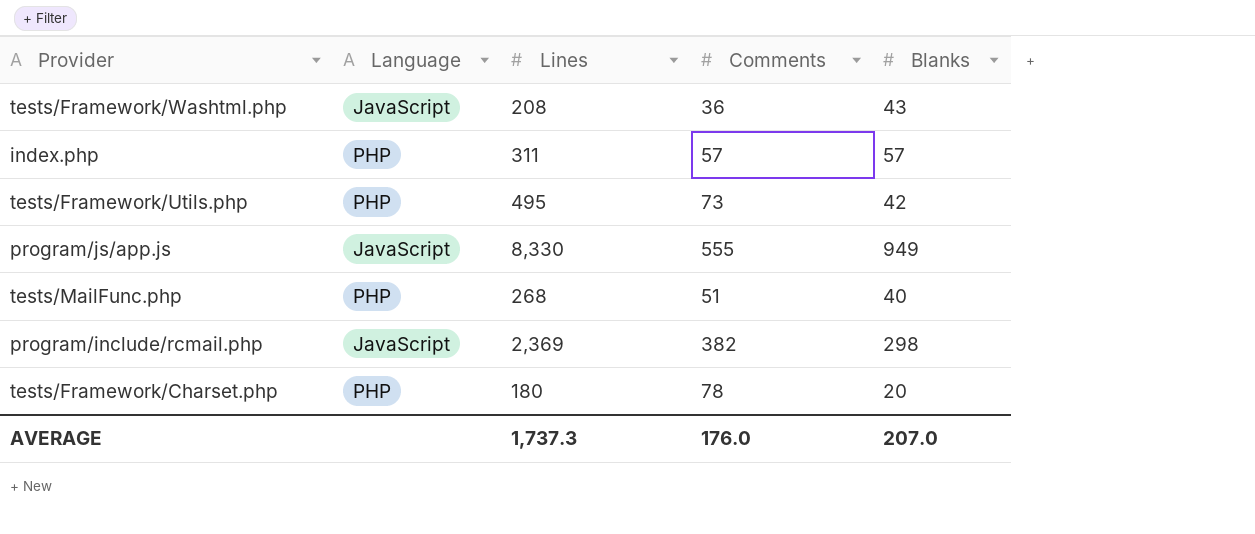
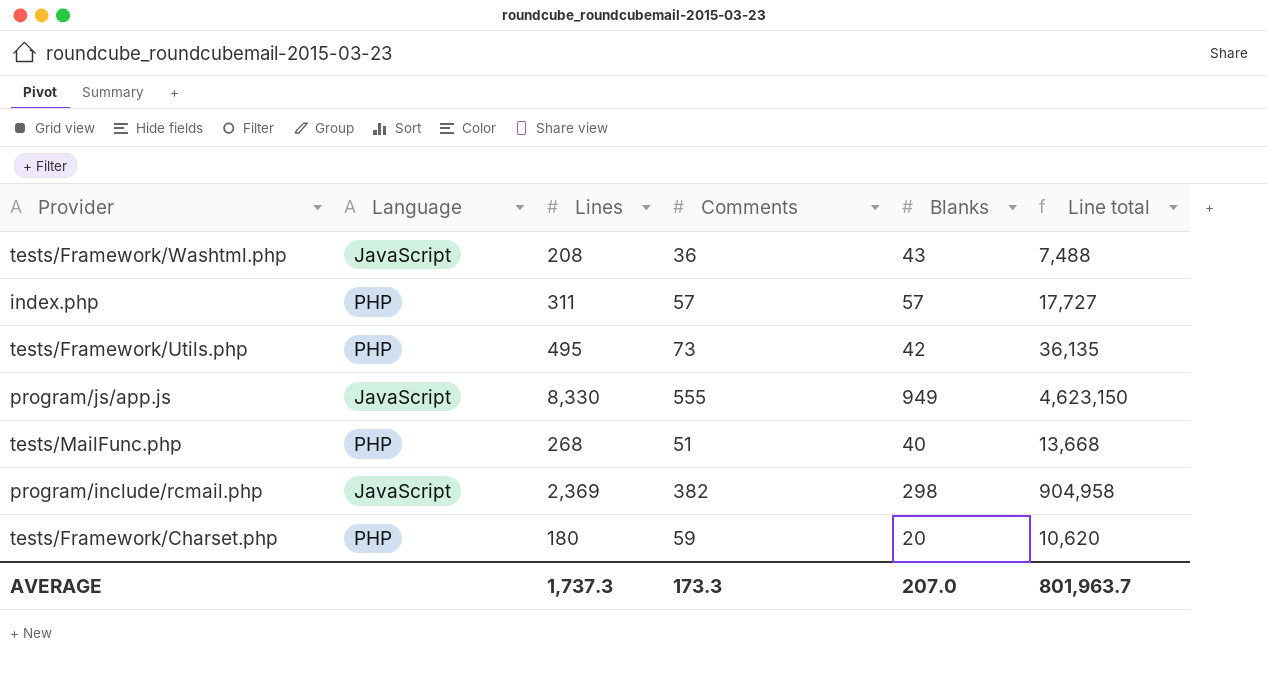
column Line total | formula: none -> [Lines] * [Comments]
tests/Framework/Charset.php | Comments: 78 -> 59
AVERAGE | Comments: 176.0 -> 173.3

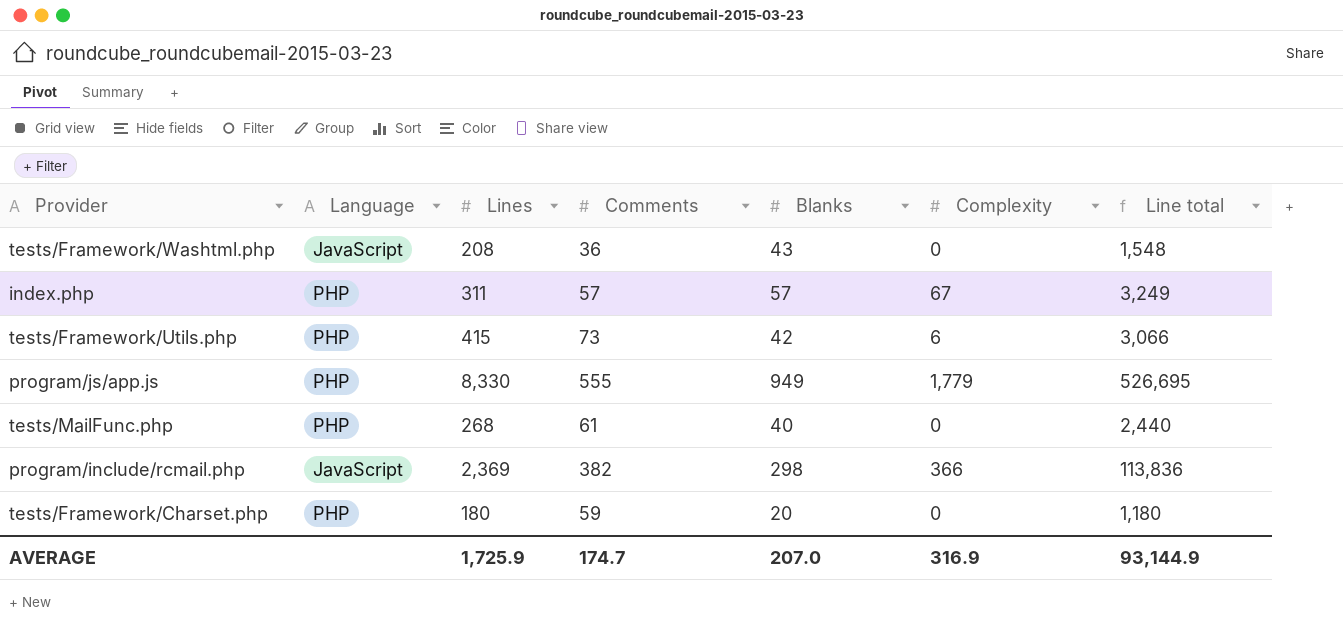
column Complexity | position: none -> 6
column Line total | formula: [Lines] * [Comments] -> [Comments] * [Blanks]
tests/Framework/Utils.php | Lines: 495 -> 415
program/js/app.js | Language: JavaScript -> PHP
tests/MailFunc.php | Comments: 51 -> 61
AVERAGE | Lines: 1,737.3 -> 1,725.9
AVERAGE | Comments: 173.3 -> 174.7
AVERAGE | Line total: 801,963.7 -> 93,144.9

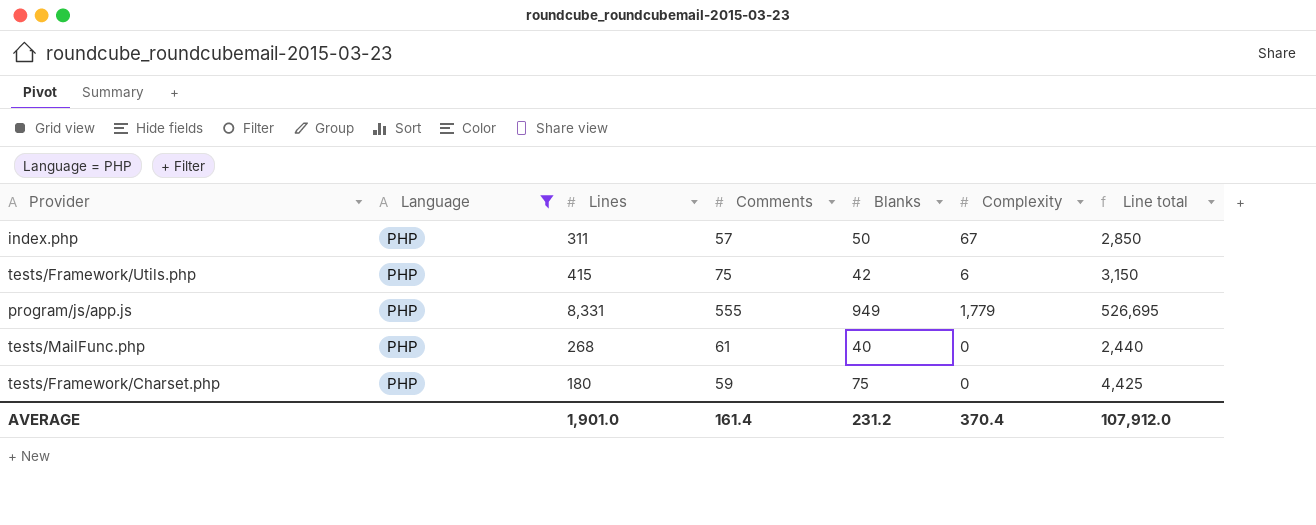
filter: none -> Language = PHP
index.php | Blanks: 57 -> 50
index.php | Line total: 3,249 -> 2,850
tests/Framework/Utils.php | Comments: 73 -> 75
tests/Framework/Utils.php | Line total: 3,066 -> 3,150
program/js/app.js | Lines: 8,330 -> 8,331
tests/Framework/Charset.php | Blanks: 20 -> 75
tests/Framework/Charset.php | Line total: 1,180 -> 4,425
AVERAGE | Lines: 1,725.9 -> 1,901.0
AVERAGE | Comments: 174.7 -> 161.4
AVERAGE | Blanks: 207.0 -> 231.2
AVERAGE | Complexity: 316.9 -> 370.4
AVERAGE | Line total: 93,144.9 -> 107,912.0

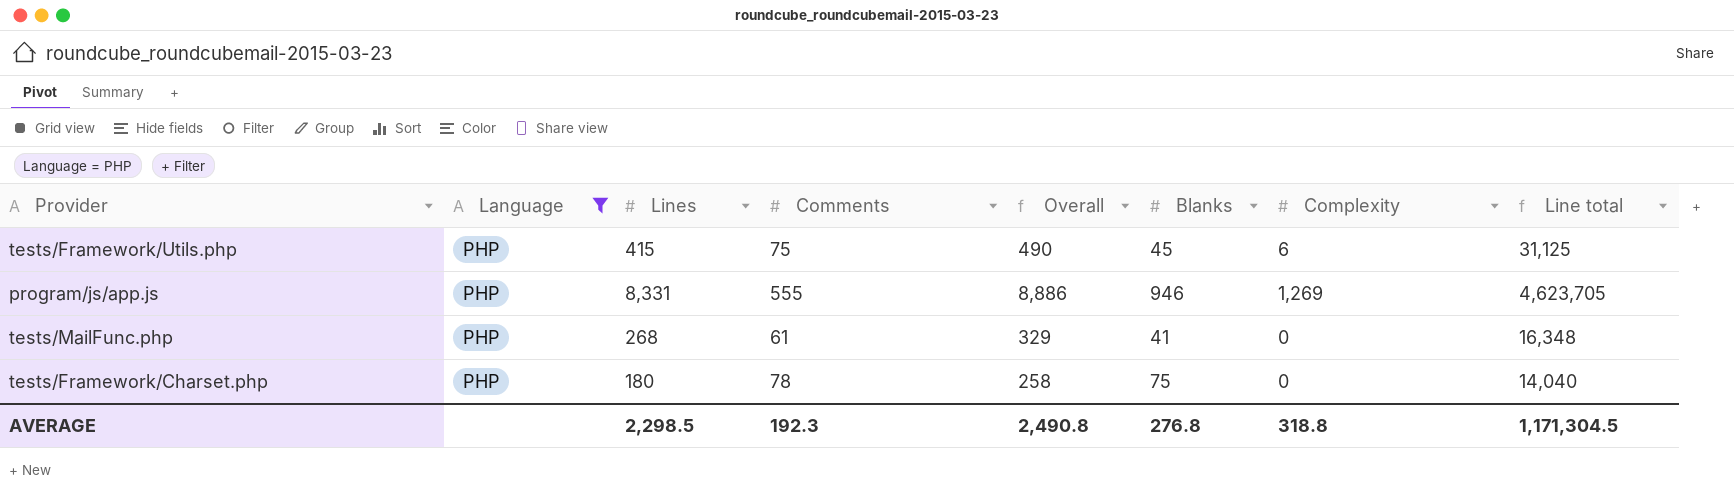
column Overall | formula: none -> [Lines] + [Comments]
column Line total | formula: [Comments] * [Blanks] -> [Lines] * [Comments]
row index.php: PHP | 311 | 57 | 50 | 67 | 2,850 -> none
tests/Framework/Utils.php | Blanks: 42 -> 45
program/js/app.js | Blanks: 949 -> 946
program/js/app.js | Complexity: 1,779 -> 1,269
tests/MailFunc.php | Blanks: 40 -> 41
tests/Framework/Charset.php | Comments: 59 -> 78
AVERAGE | Lines: 1,901.0 -> 2,298.5
AVERAGE | Comments: 161.4 -> 192.3
AVERAGE | Blanks: 231.2 -> 276.8
AVERAGE | Complexity: 370.4 -> 318.8
AVERAGE | Line total: 107,912.0 -> 1,171,304.5

